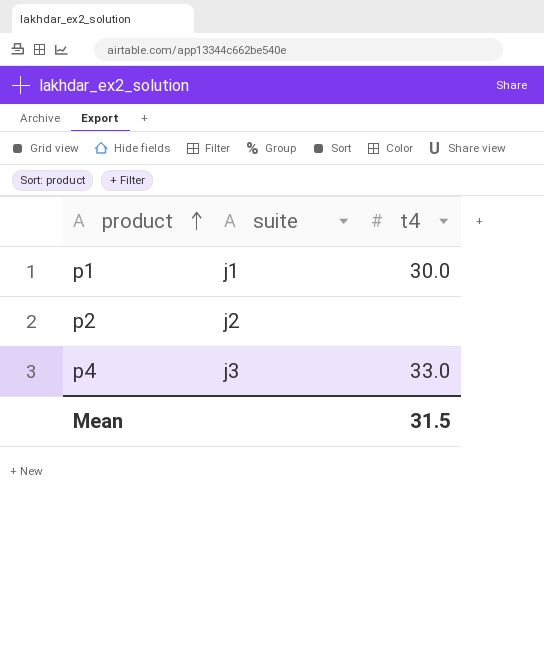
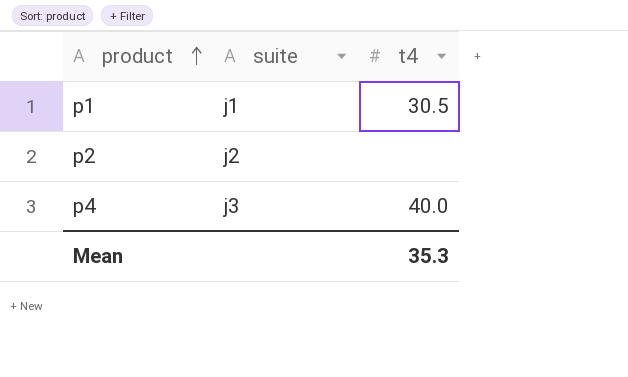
p1 | t4: 30.0 -> 30.5
p4 | t4: 33.0 -> 40.0
Mean | t4: 31.5 -> 35.3

